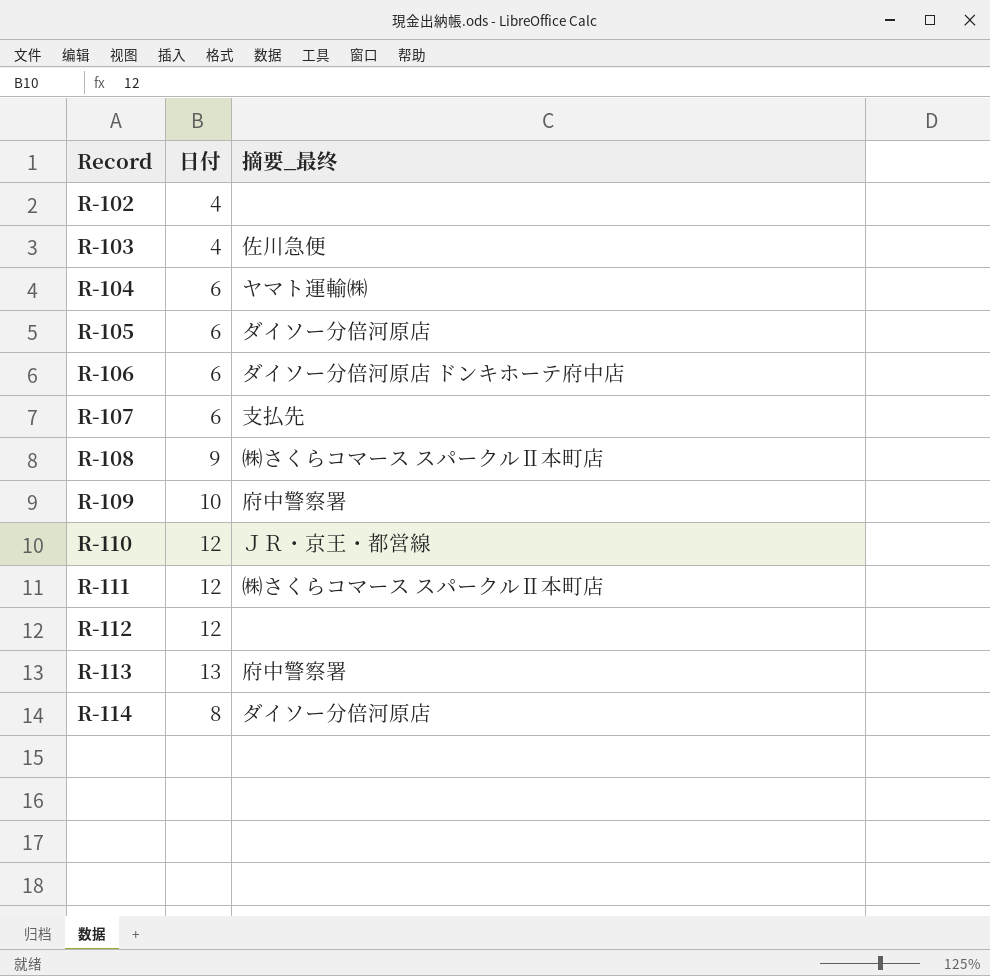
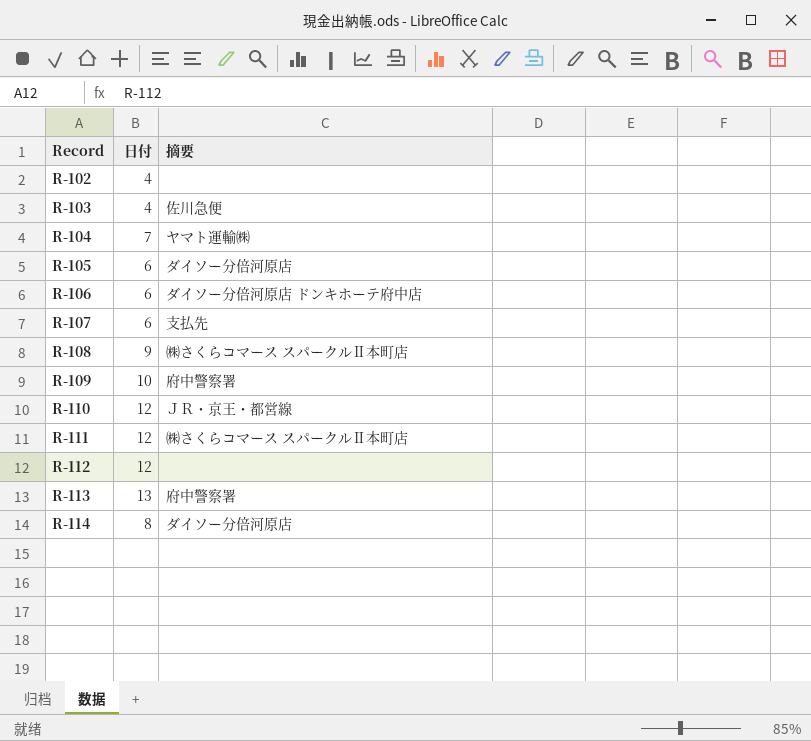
column name: 摘要_最终 -> 摘要
R-104 | 日付: 6 -> 7

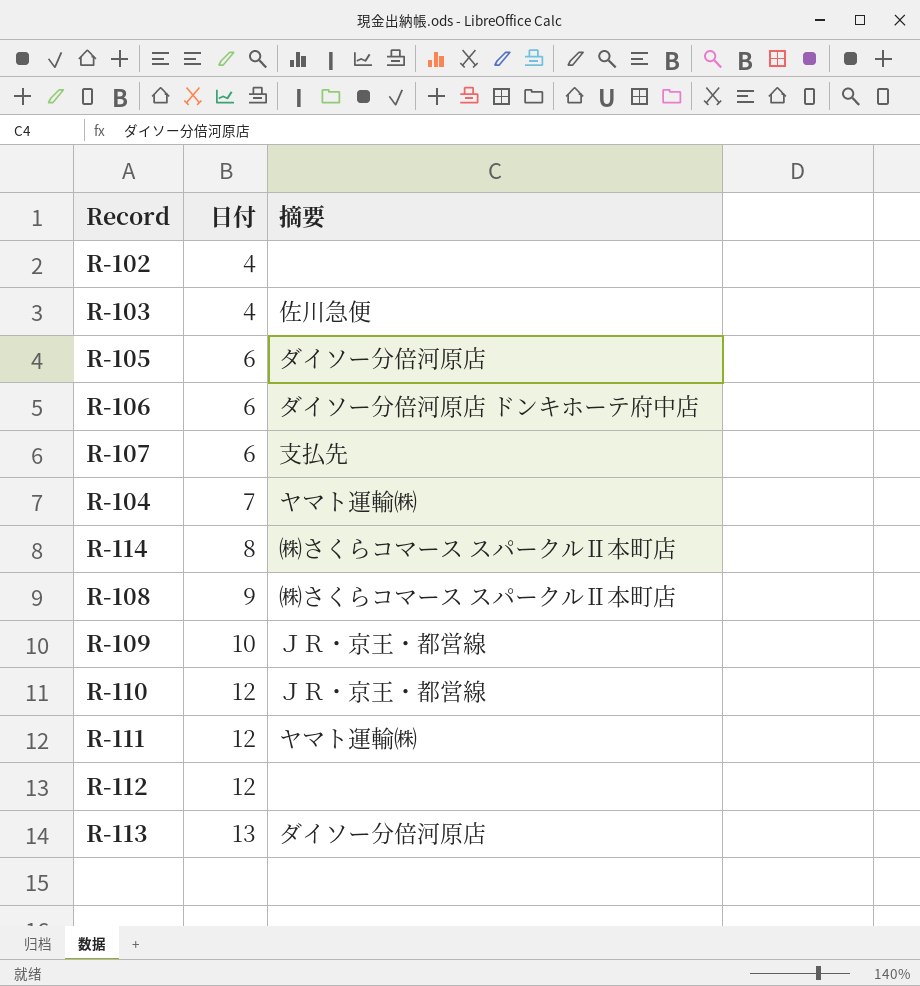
row order: Record ascending -> 日付 ascending
R-114 | 摘要: ダイソー分倍河原店 -> ㈱さくらコマース スパークルⅡ本町店
R-109 | 摘要: 府中警察署 -> ＪＲ・京王・都営線
R-111 | 摘要: ㈱さくらコマース スパークルⅡ本町店 -> ヤマト運輸㈱
R-113 | 摘要: 府中警察署 -> ダイソー分倍河原店

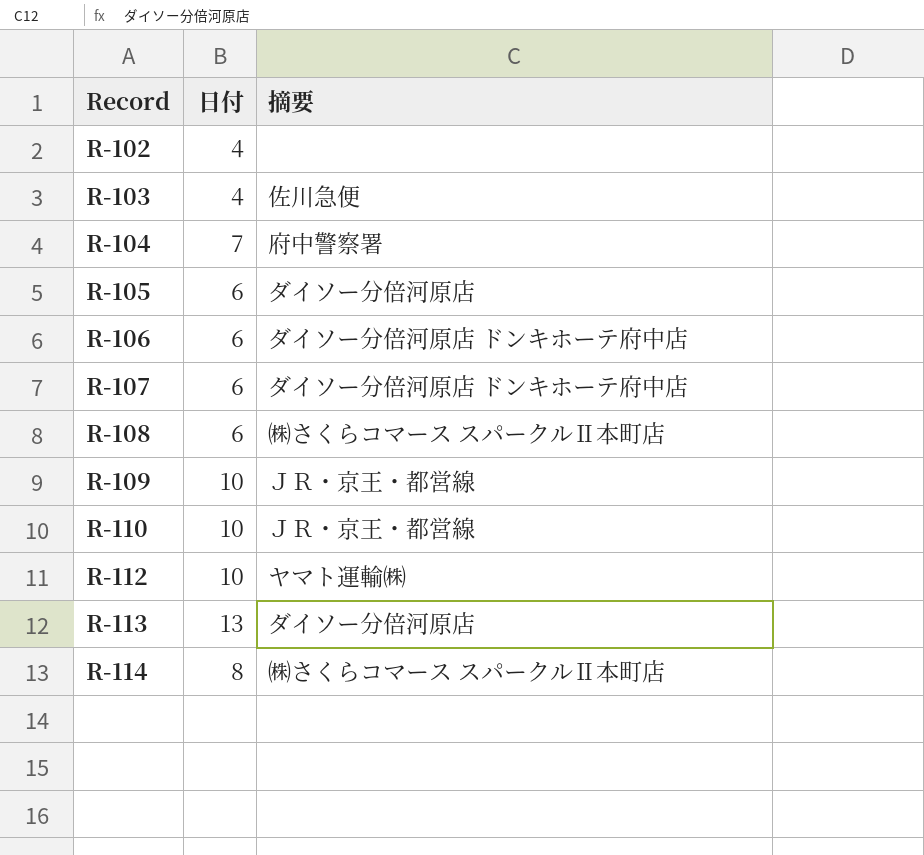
row order: 日付 ascending -> Record ascending
row R-111: 12 | ヤマト運輸㈱ -> none
R-104 | 摘要: ヤマト運輸㈱ -> 府中警察署
R-107 | 摘要: 支払先 -> ダイソー分倍河原店 ドンキホーテ府中店
R-108 | 日付: 9 -> 6
R-110 | 日付: 12 -> 10
R-112 | 日付: 12 -> 10
R-112 | 摘要: none -> ヤマト運輸㈱

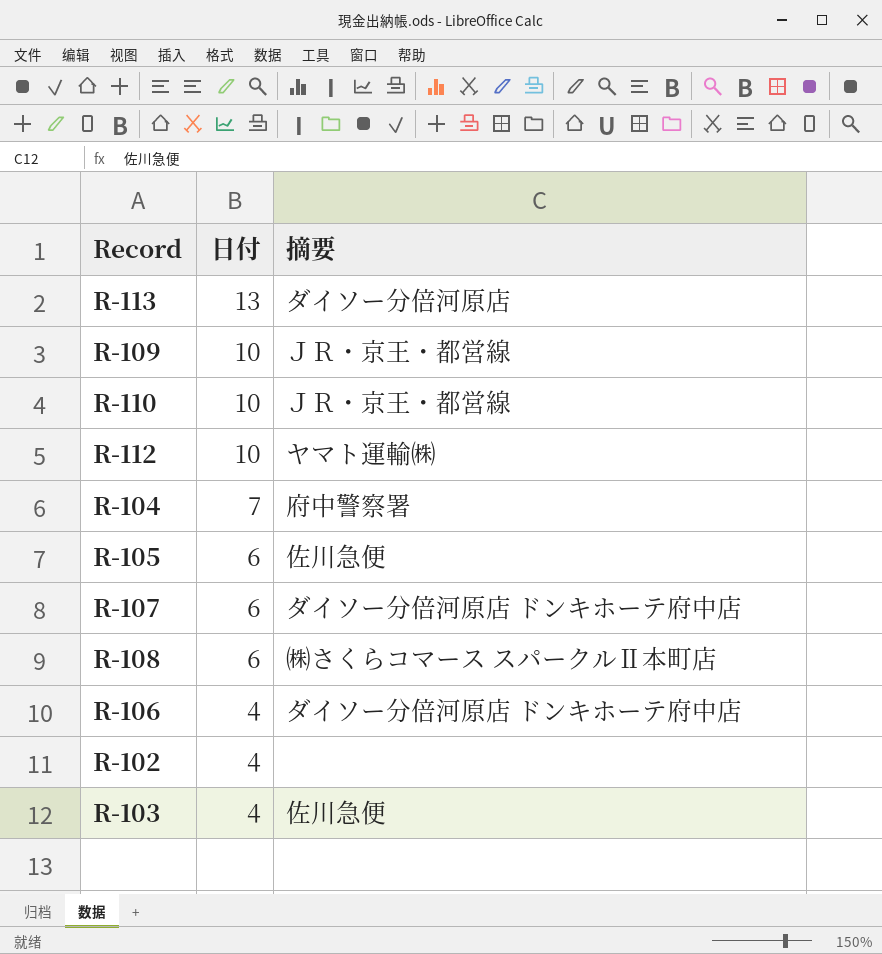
row order: Record ascending -> 日付 descending
row R-114: 8 | ㈱さくらコマース スパークルⅡ本町店 -> none
R-105 | 摘要: ダイソー分倍河原店 -> 佐川急便
R-106 | 日付: 6 -> 4

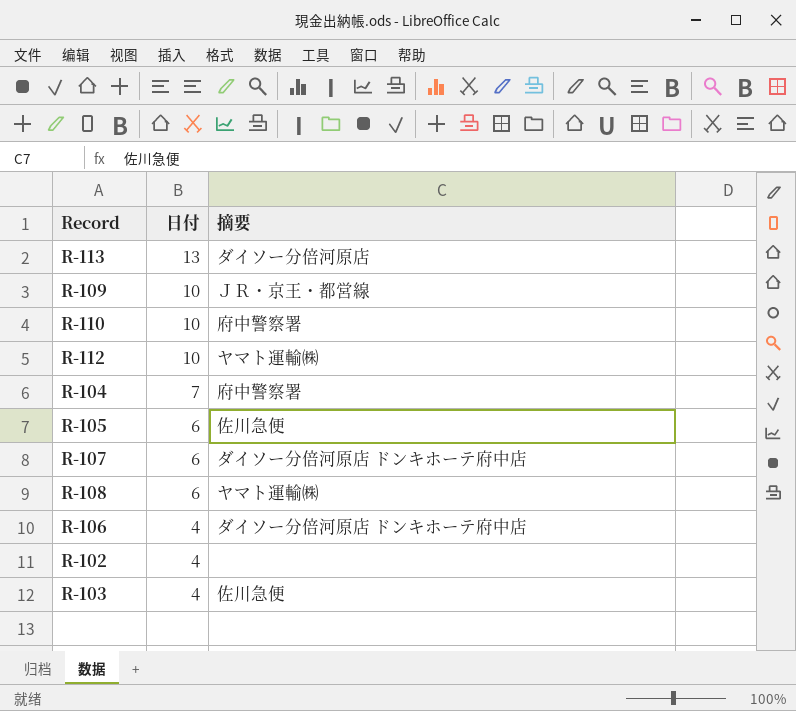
R-110 | 摘要: ＪＲ・京王・都営線 -> 府中警察署
R-108 | 摘要: ㈱さくらコマース スパークルⅡ本町店 -> ヤマト運輸㈱

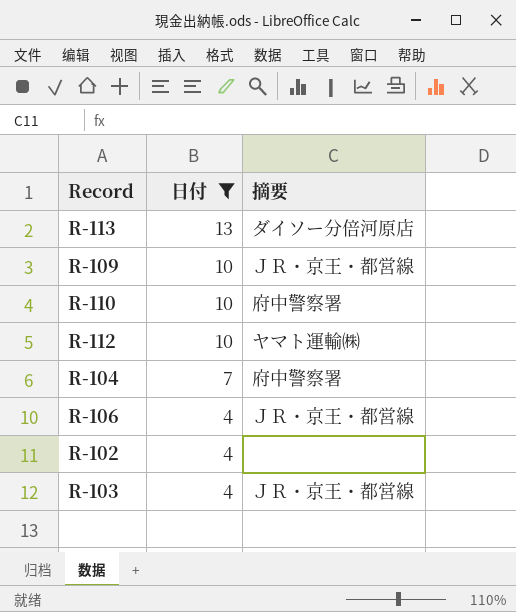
filter: none -> 日付 != 6
R-106 | 摘要: ダイソー分倍河原店 ドンキホーテ府中店 -> ＪＲ・京王・都営線
R-103 | 摘要: 佐川急便 -> ＪＲ・京王・都営線

